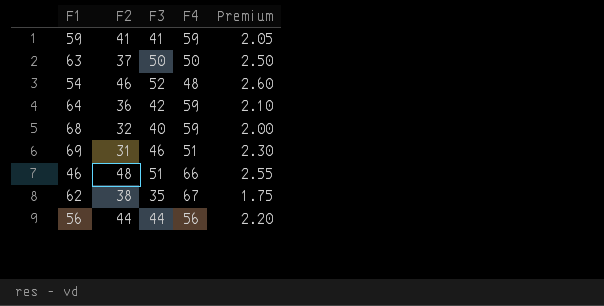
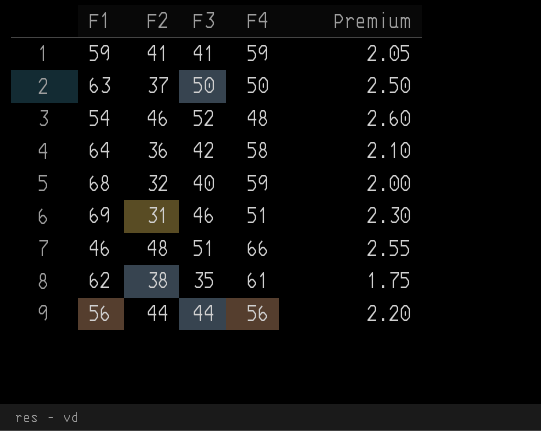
64 | F4: 59 -> 58
62 | F4: 67 -> 61

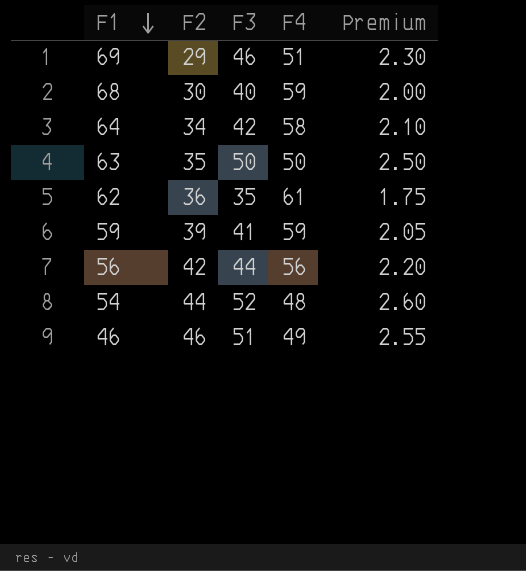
row order: none -> F1 descending
69 | F2: 31 -> 29
68 | F2: 32 -> 30
64 | F2: 36 -> 34
63 | F2: 37 -> 35
62 | F2: 38 -> 36
59 | F2: 41 -> 39
56 | F2: 44 -> 42
54 | F2: 46 -> 44
46 | F2: 48 -> 46
46 | F4: 66 -> 49

